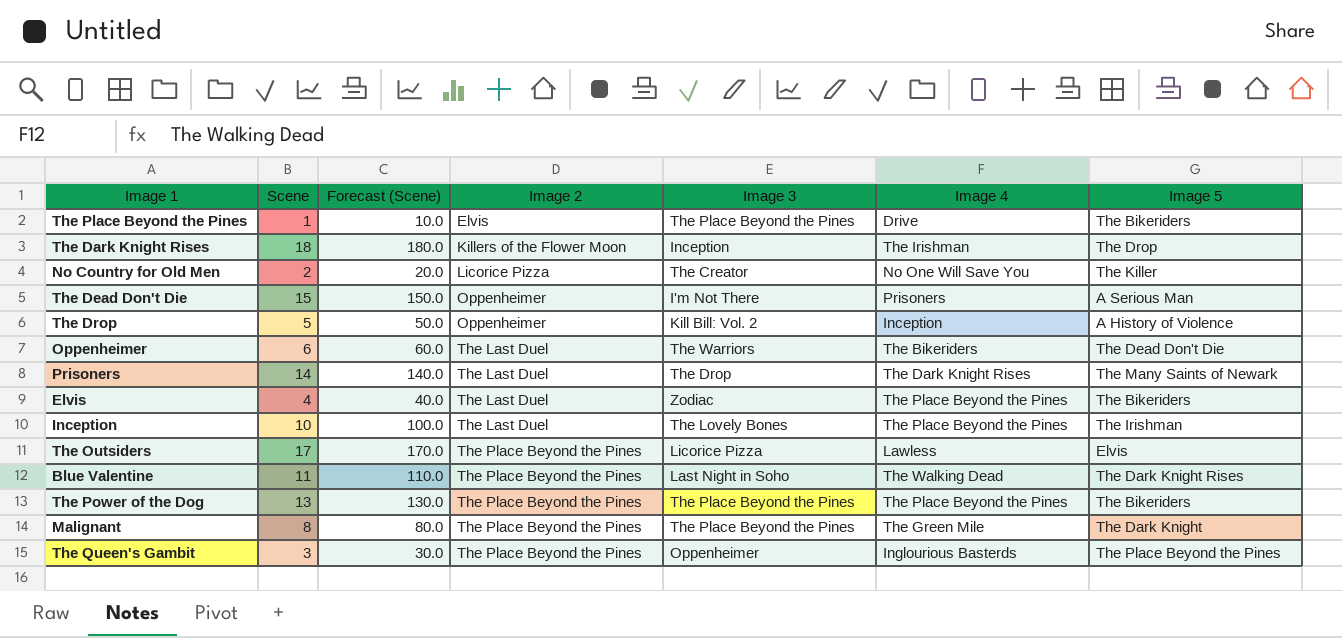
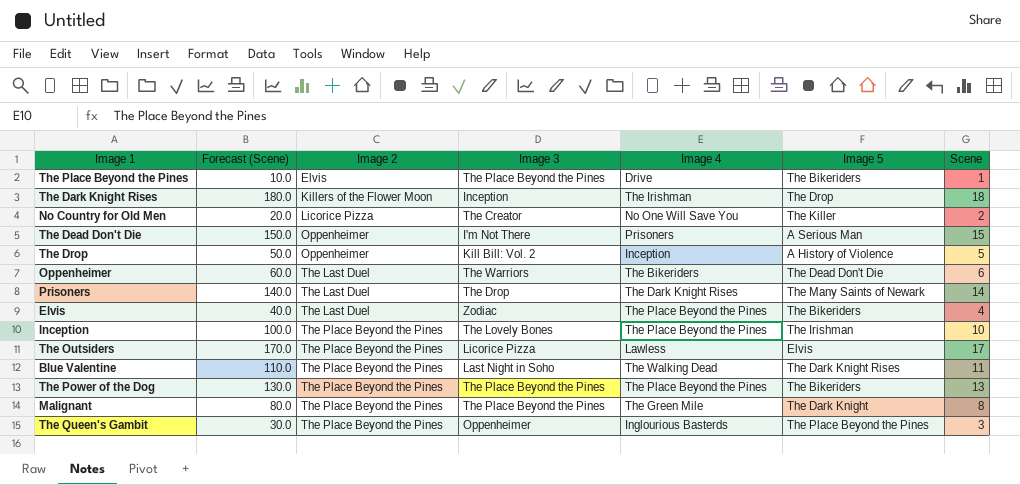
column Scene | position: 2 -> 7
Inception | Image 2: The Last Duel -> The Place Beyond the Pines

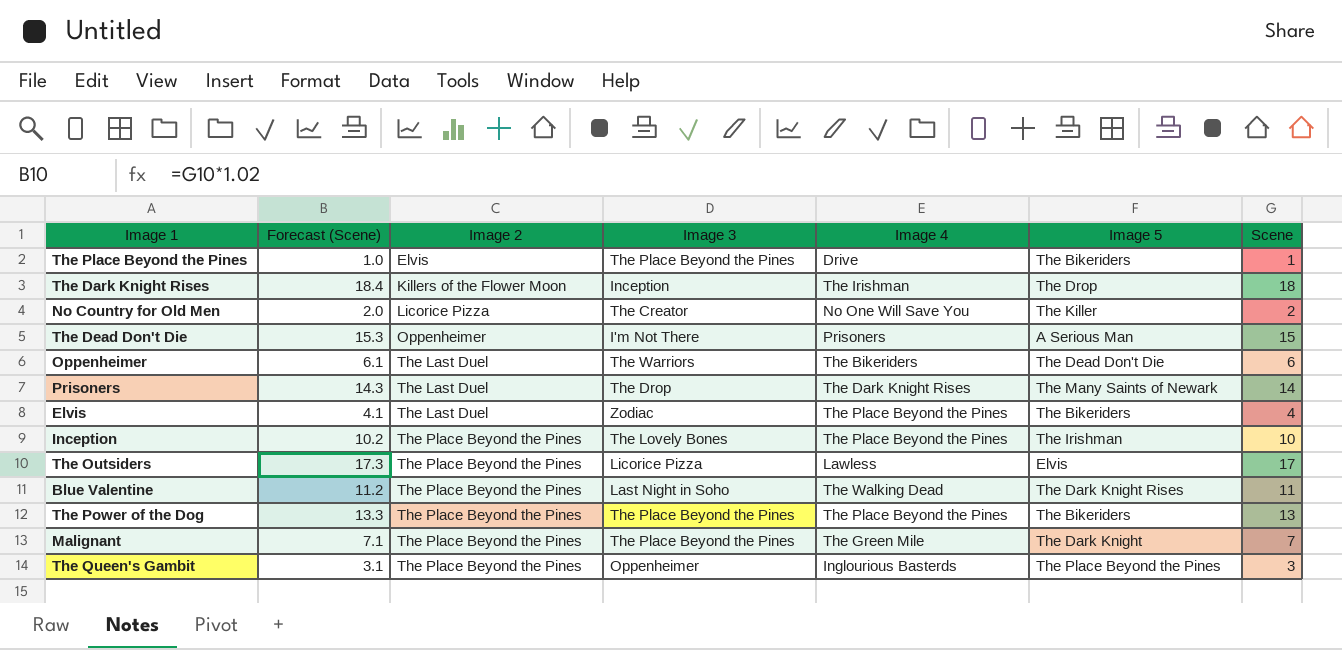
column Forecast (Scene) | formula: [Scene] * 10 -> [Scene] * 1.02
row The Drop: 50.0 | Oppenheimer | Kill Bill: Vol. 2 | Inception | A History of Violence | 5 -> none
Malignant | Scene: 8 -> 7

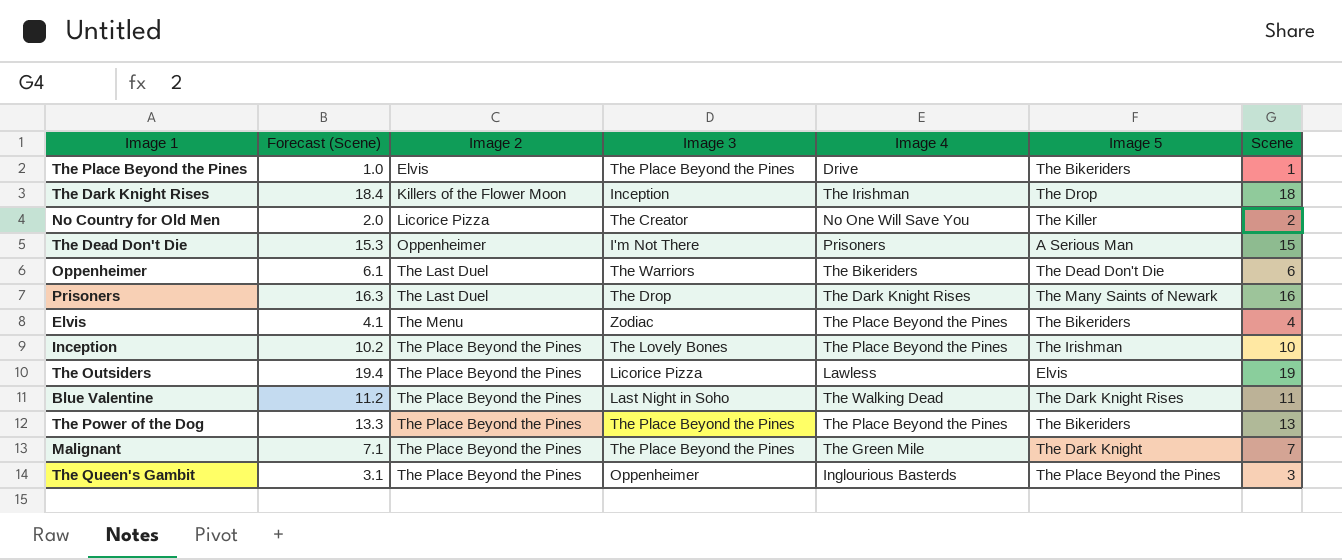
Prisoners | Forecast (Scene): 14.3 -> 16.3
Prisoners | Scene: 14 -> 16
Elvis | Image 2: The Last Duel -> The Menu
The Outsiders | Forecast (Scene): 17.3 -> 19.4
The Outsiders | Scene: 17 -> 19

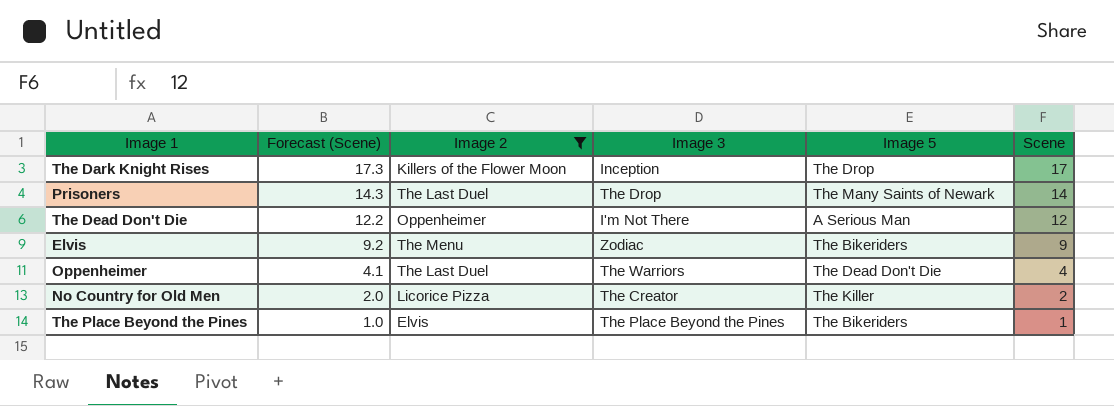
filter: none -> Image 2 != The Place Beyond the Pines
row order: Image 2 ascending -> Forecast (Scene) descending
column Image 4 | position: 5 -> none
The Dark Knight Rises | Forecast (Scene): 18.4 -> 17.3
The Dark Knight Rises | Scene: 18 -> 17
Prisoners | Forecast (Scene): 16.3 -> 14.3
Prisoners | Scene: 16 -> 14
The Dead Don't Die | Forecast (Scene): 15.3 -> 12.2
The Dead Don't Die | Scene: 15 -> 12
Elvis | Forecast (Scene): 4.1 -> 9.2
Elvis | Scene: 4 -> 9
Oppenheimer | Forecast (Scene): 6.1 -> 4.1
Oppenheimer | Scene: 6 -> 4

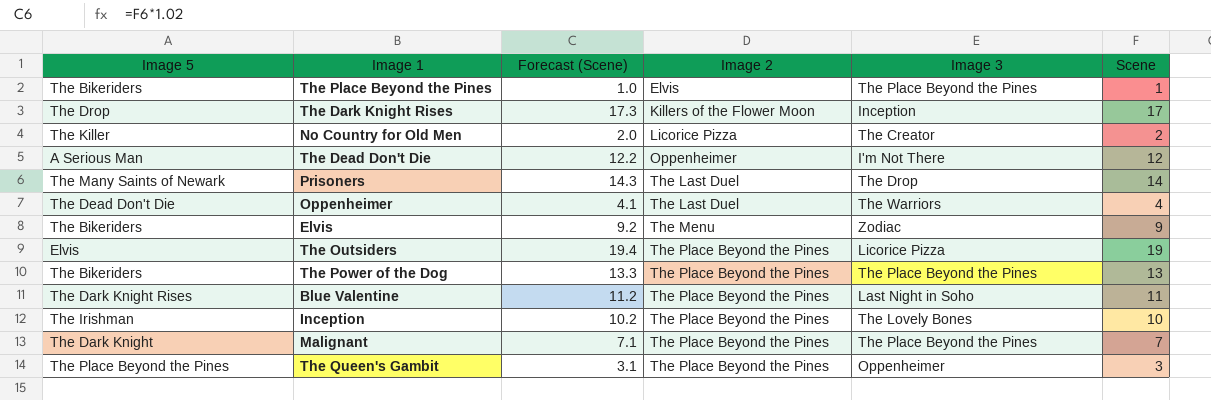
filter: Image 2 != The Place Beyond the Pines -> none
row order: Forecast (Scene) descending -> Image 2 ascending
column Image 5 | position: 5 -> 1

